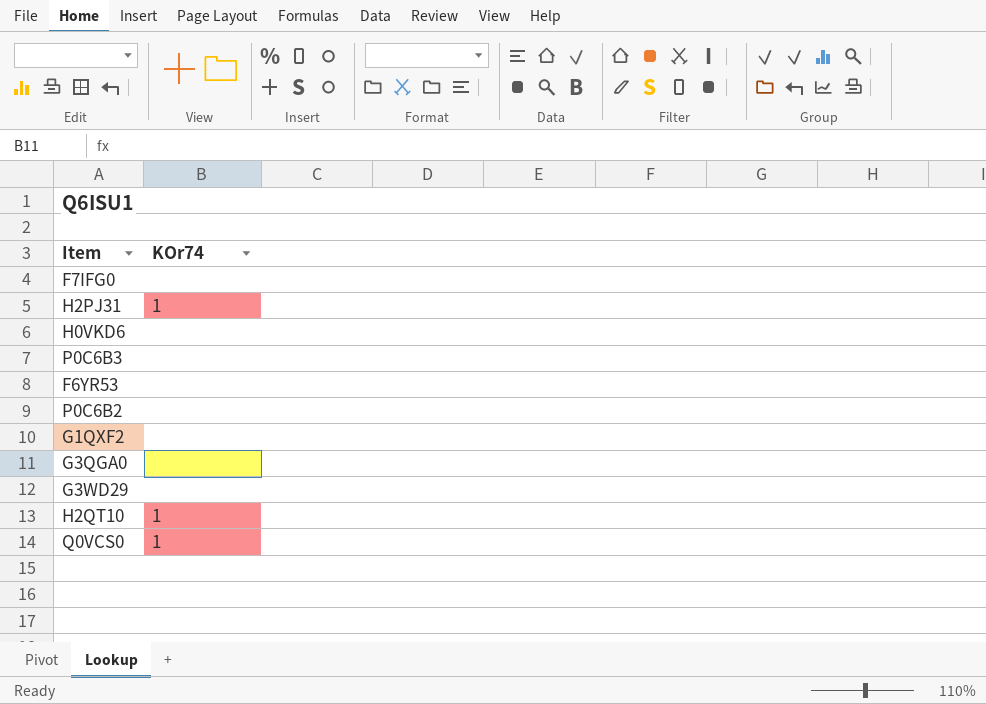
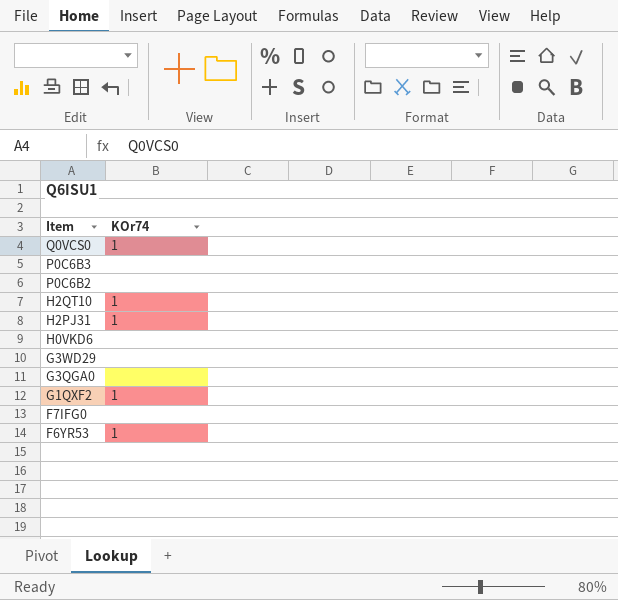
row order: none -> Item descending
G1QXF2 | KOr74: none -> 1
F6YR53 | KOr74: none -> 1

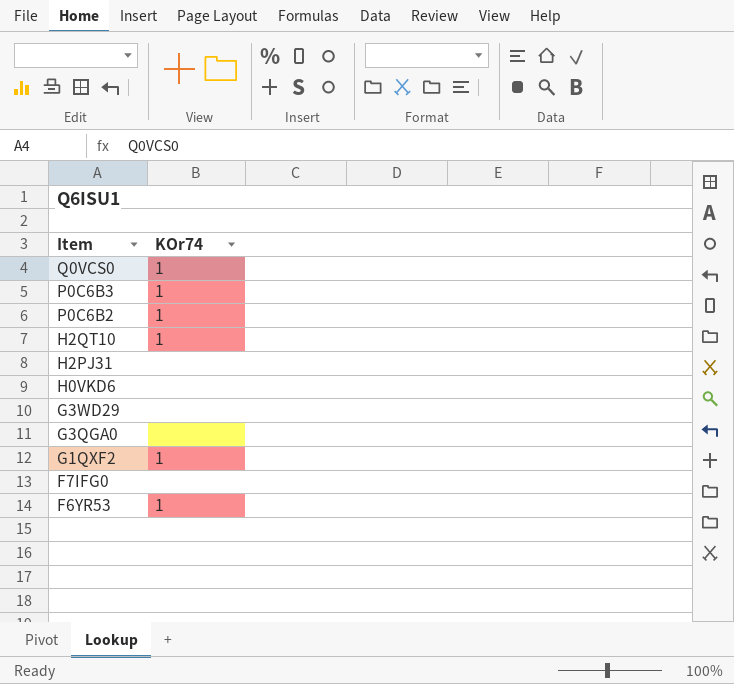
P0C6B3 | KOr74: none -> 1
P0C6B2 | KOr74: none -> 1
H2PJ31 | KOr74: 1 -> none

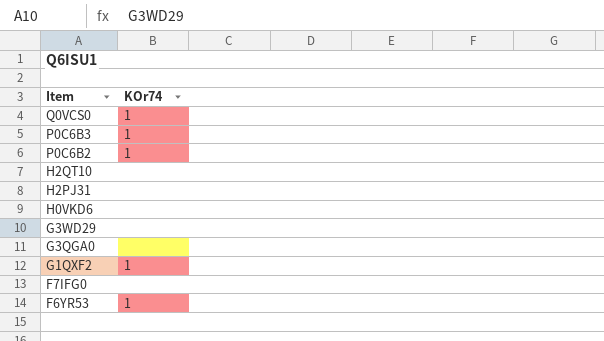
H2QT10 | KOr74: 1 -> none

